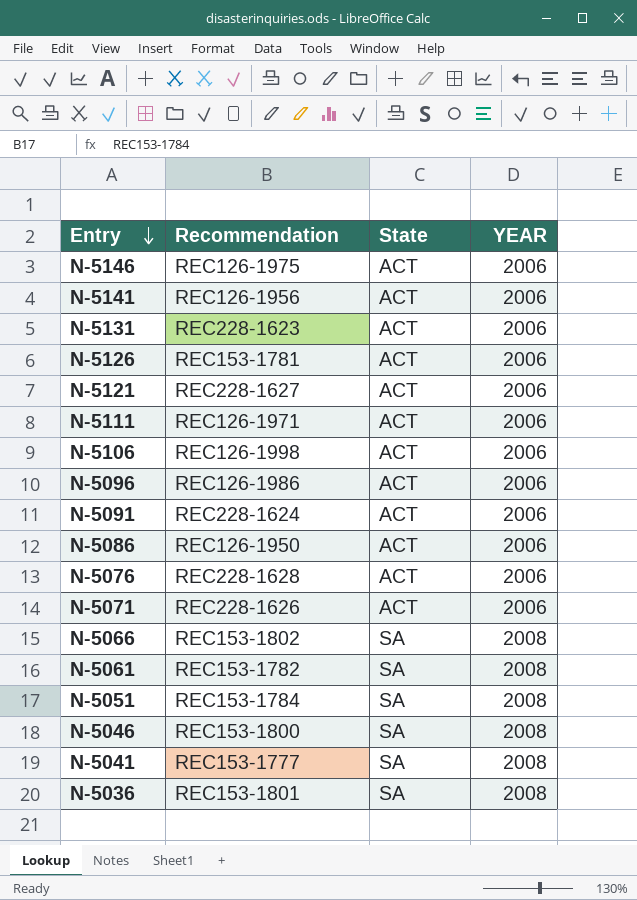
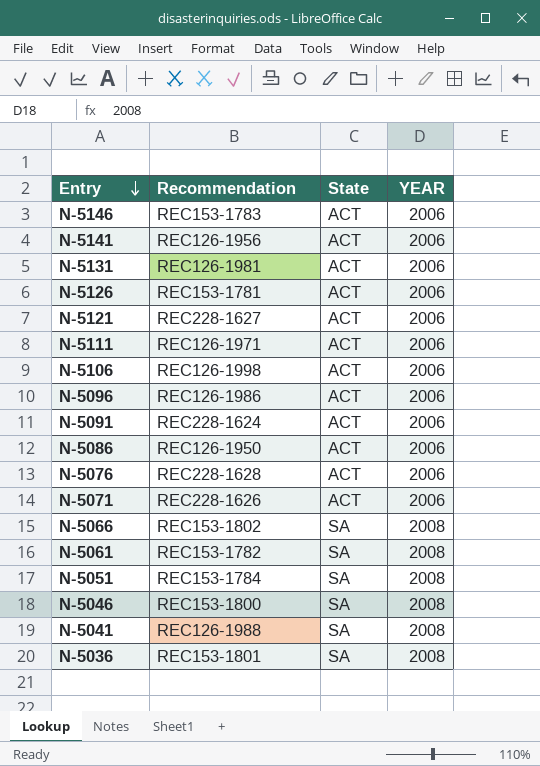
N-5146 | Recommendation: REC126-1975 -> REC153-1783
N-5131 | Recommendation: REC228-1623 -> REC126-1981
N-5041 | Recommendation: REC153-1777 -> REC126-1988

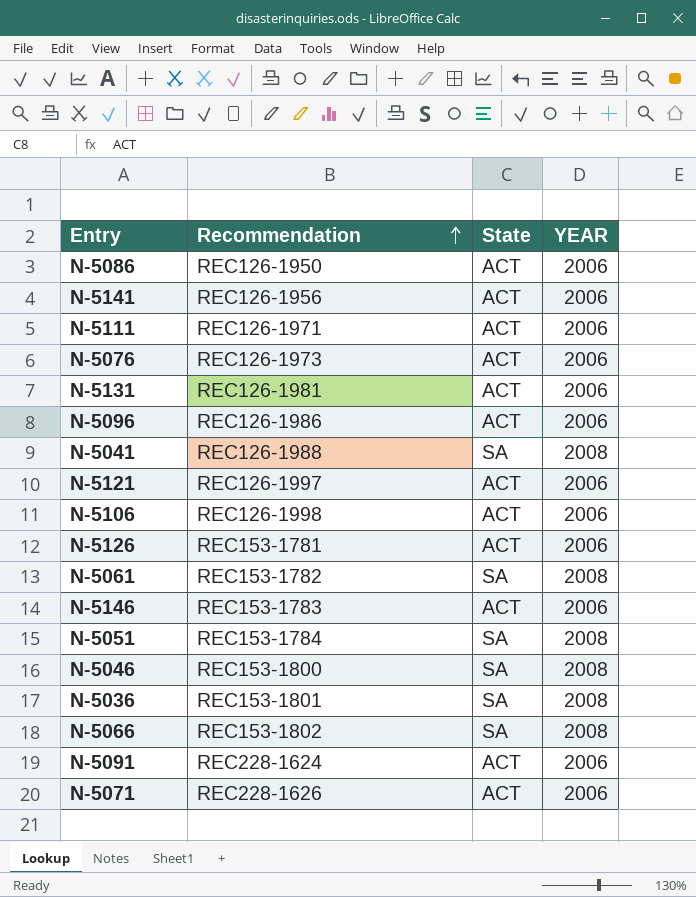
row order: Entry descending -> Recommendation ascending
N-5076 | Recommendation: REC228-1628 -> REC126-1973
N-5121 | Recommendation: REC228-1627 -> REC126-1997

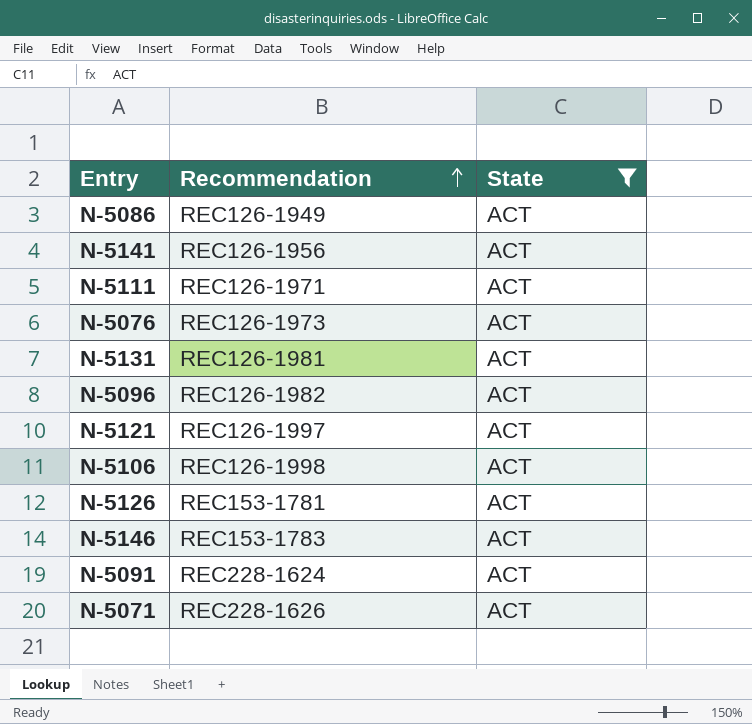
filter: none -> State = ACT
column YEAR | position: 4 -> none
N-5086 | Recommendation: REC126-1950 -> REC126-1949
N-5096 | Recommendation: REC126-1986 -> REC126-1982

